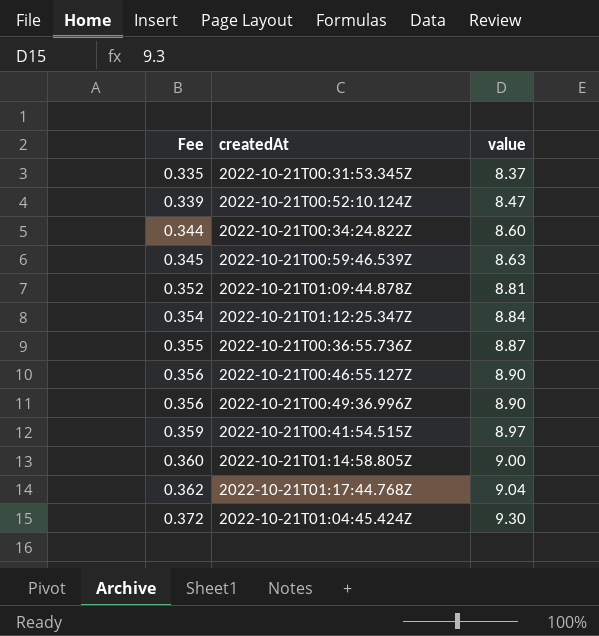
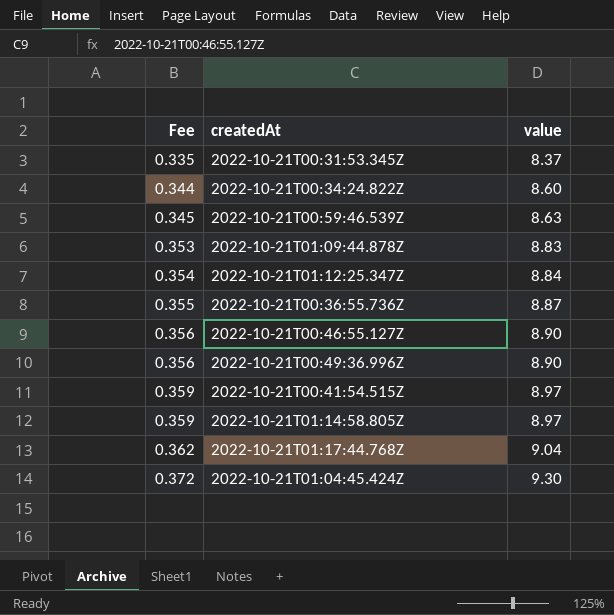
row 2022-10-21T00:52:10.124Z: 0.339 | 8.47 -> none
2022-10-21T01:09:44.878Z | Fee: 0.352 -> 0.353
2022-10-21T01:09:44.878Z | value: 8.81 -> 8.83
2022-10-21T01:14:58.805Z | Fee: 0.360 -> 0.359
2022-10-21T01:14:58.805Z | value: 9.00 -> 8.97

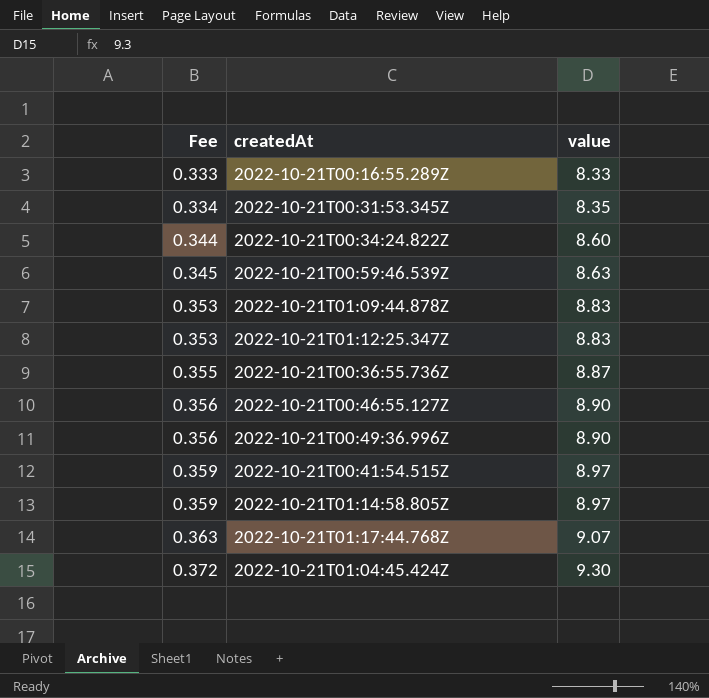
row 2022-10-21T00:16:55.289Z: none -> 0.333 | 8.33
2022-10-21T00:31:53.345Z | Fee: 0.335 -> 0.334
2022-10-21T00:31:53.345Z | value: 8.37 -> 8.35
2022-10-21T01:12:25.347Z | Fee: 0.354 -> 0.353
2022-10-21T01:12:25.347Z | value: 8.84 -> 8.83
2022-10-21T01:17:44.768Z | Fee: 0.362 -> 0.363
2022-10-21T01:17:44.768Z | value: 9.04 -> 9.07

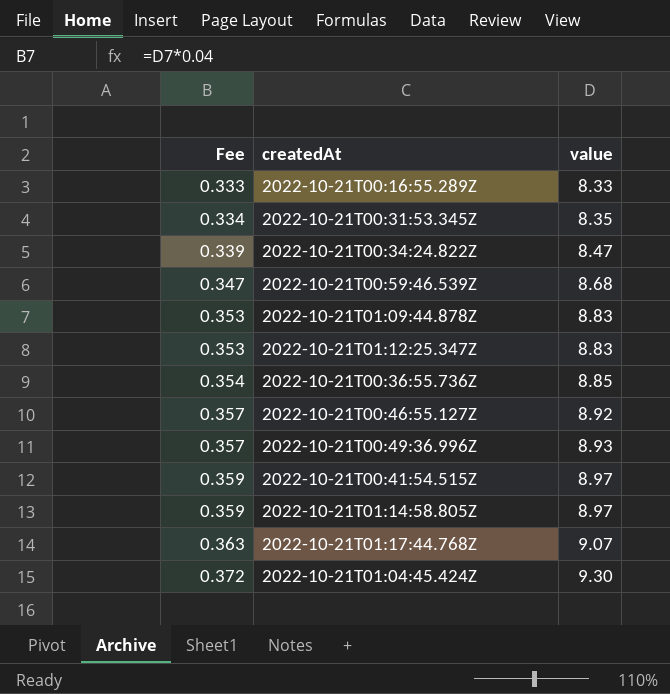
2022-10-21T00:34:24.822Z | Fee: 0.344 -> 0.339
2022-10-21T00:34:24.822Z | value: 8.60 -> 8.47
2022-10-21T00:59:46.539Z | Fee: 0.345 -> 0.347
2022-10-21T00:59:46.539Z | value: 8.63 -> 8.68
2022-10-21T00:36:55.736Z | Fee: 0.355 -> 0.354
2022-10-21T00:36:55.736Z | value: 8.87 -> 8.85
2022-10-21T00:46:55.127Z | Fee: 0.356 -> 0.357
2022-10-21T00:46:55.127Z | value: 8.90 -> 8.92
2022-10-21T00:49:36.996Z | Fee: 0.356 -> 0.357
2022-10-21T00:49:36.996Z | value: 8.90 -> 8.93

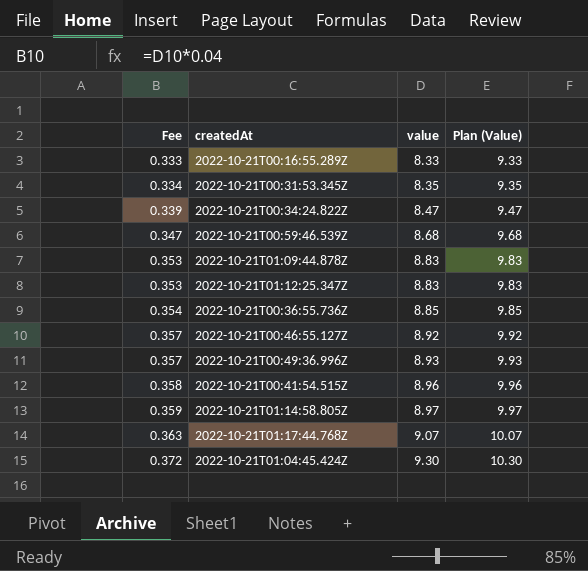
column Plan (Value) | formula: none -> [value] + 1
2022-10-21T00:41:54.515Z | Fee: 0.359 -> 0.358
2022-10-21T00:41:54.515Z | value: 8.97 -> 8.96

